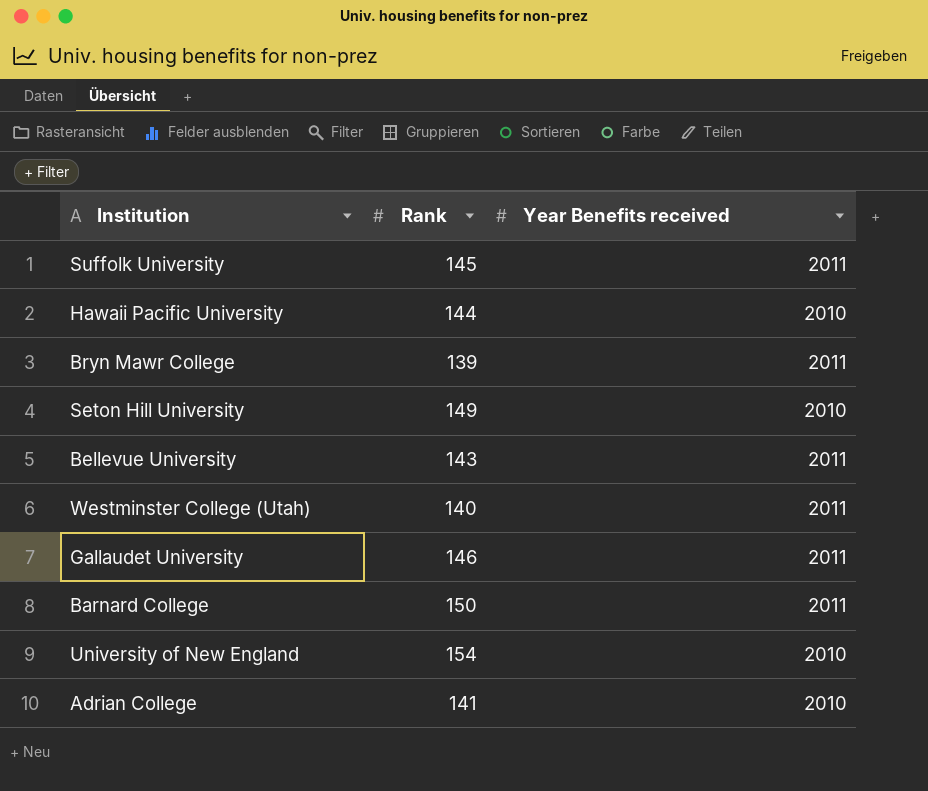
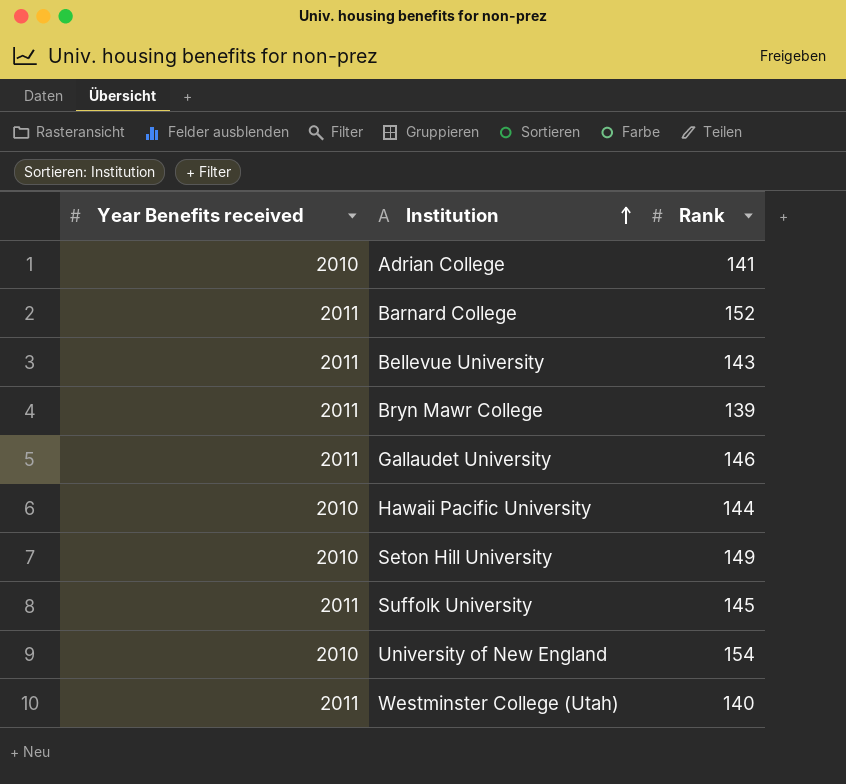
row order: none -> Institution ascending
column Year Benefits received | position: 3 -> 1
Barnard College | Rank: 150 -> 152

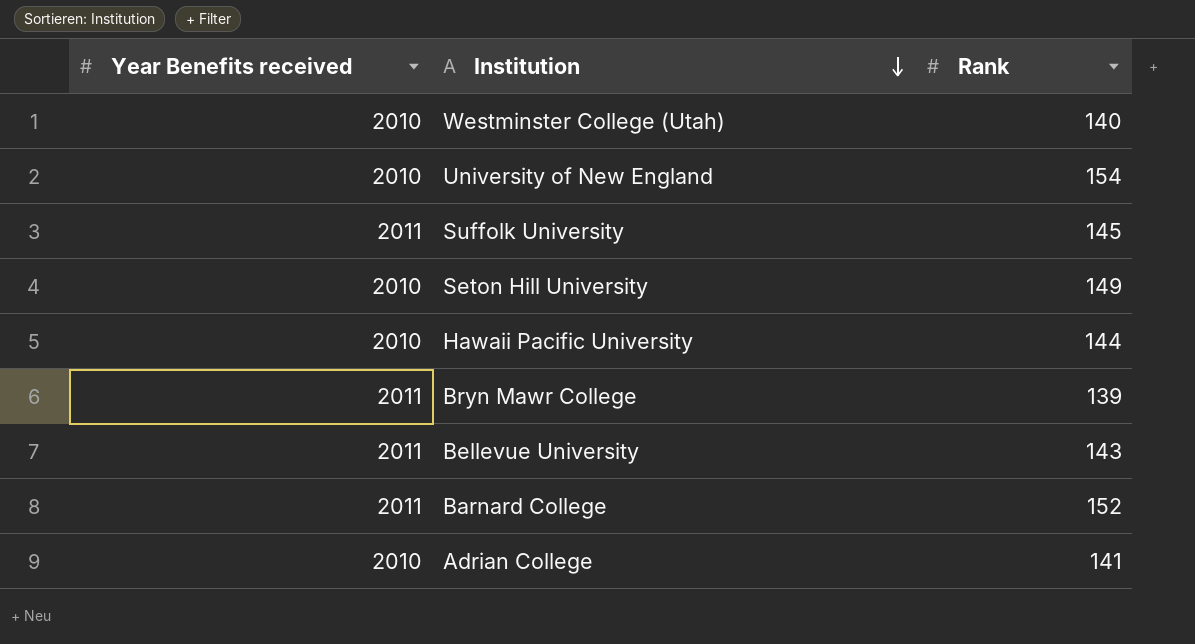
row order: Institution ascending -> Institution descending
row Gallaudet University: 2011 | 146 -> none
Westminster College (Utah) | Year Benefits received: 2011 -> 2010

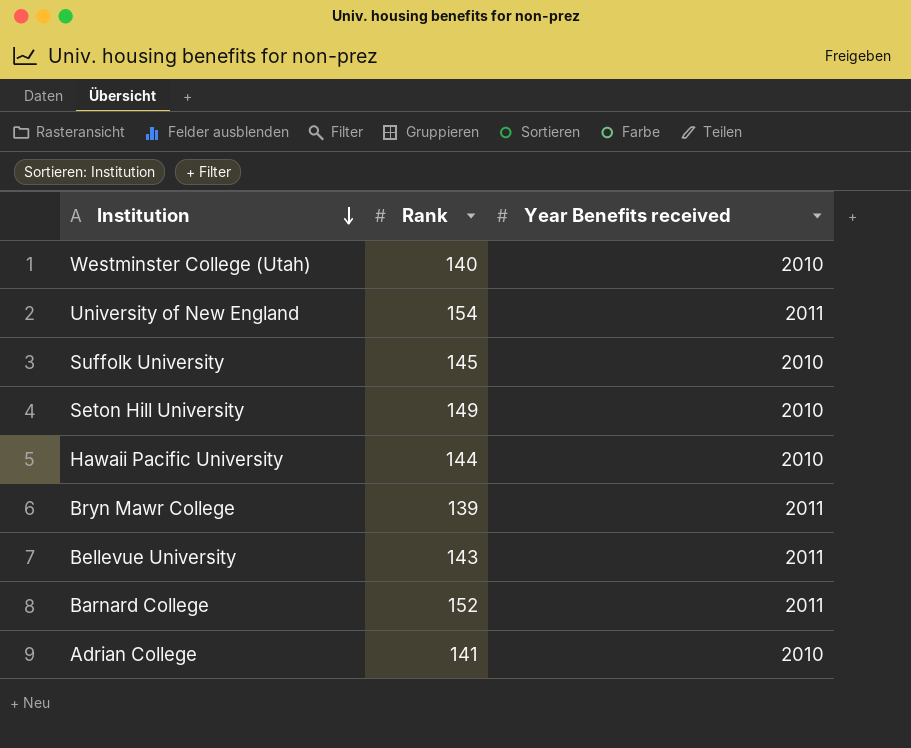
column Year Benefits received | position: 1 -> 3
University of New England | Year Benefits received: 2010 -> 2011
Suffolk University | Year Benefits received: 2011 -> 2010

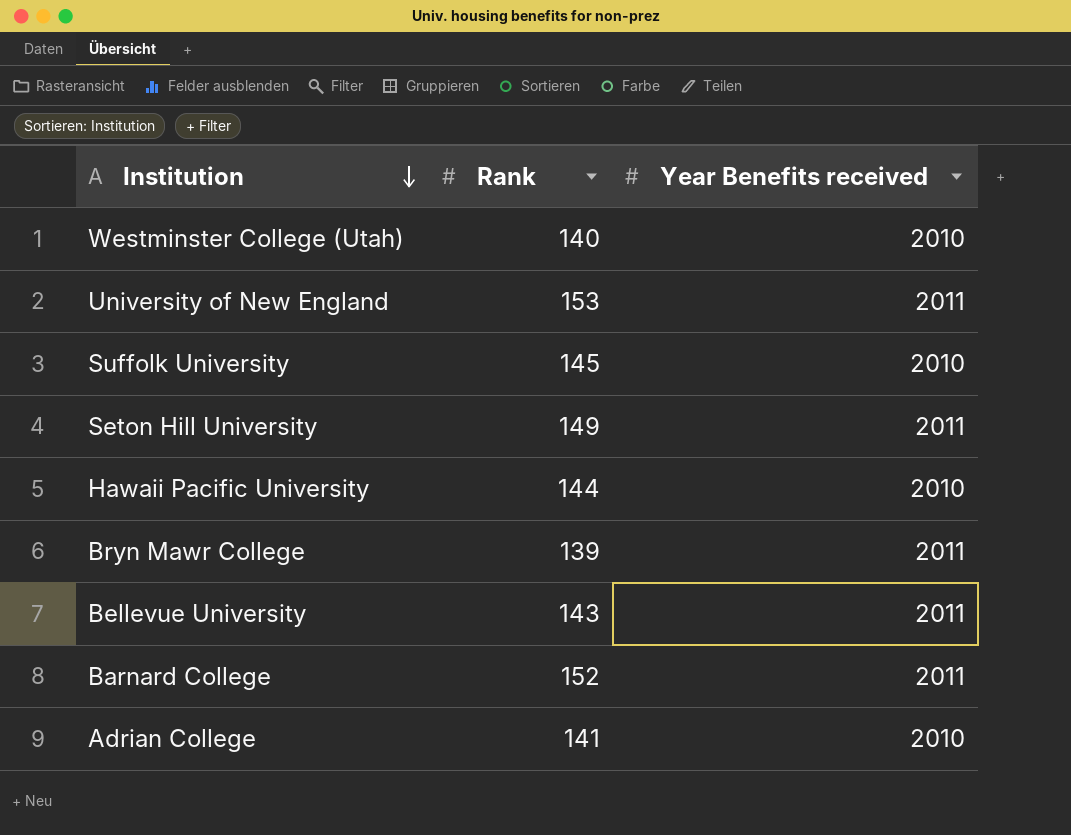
University of New England | Rank: 154 -> 153
Seton Hill University | Year Benefits received: 2010 -> 2011

